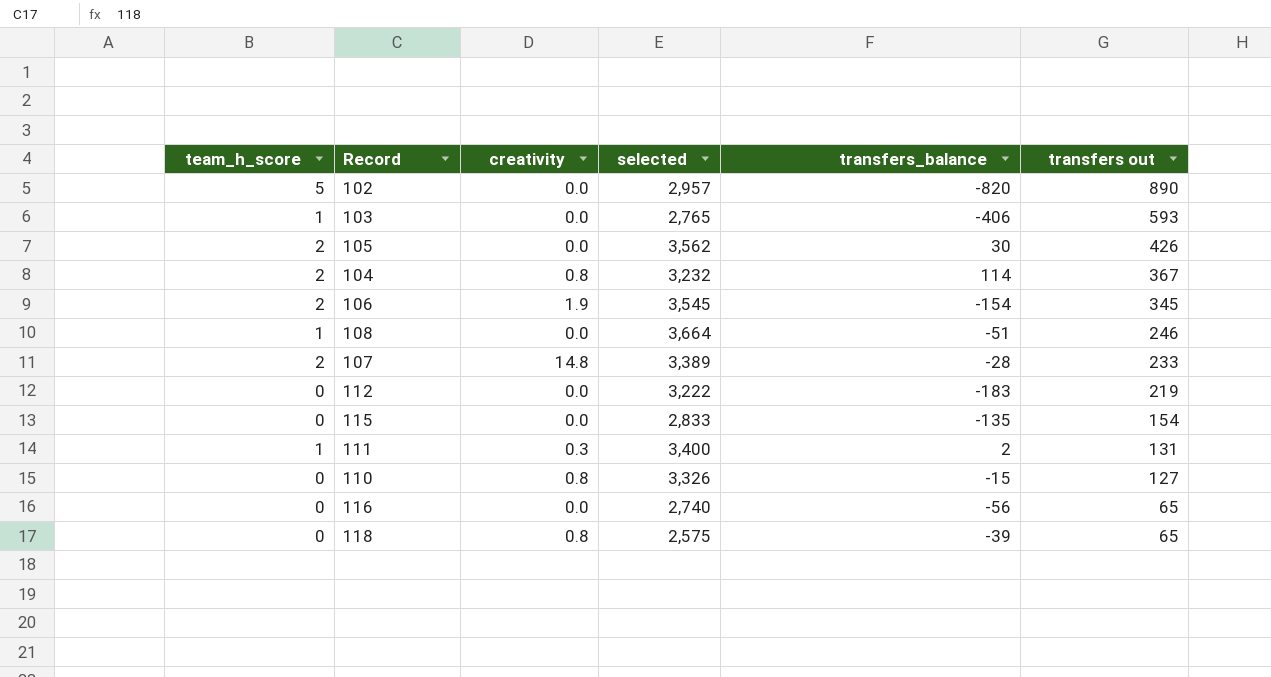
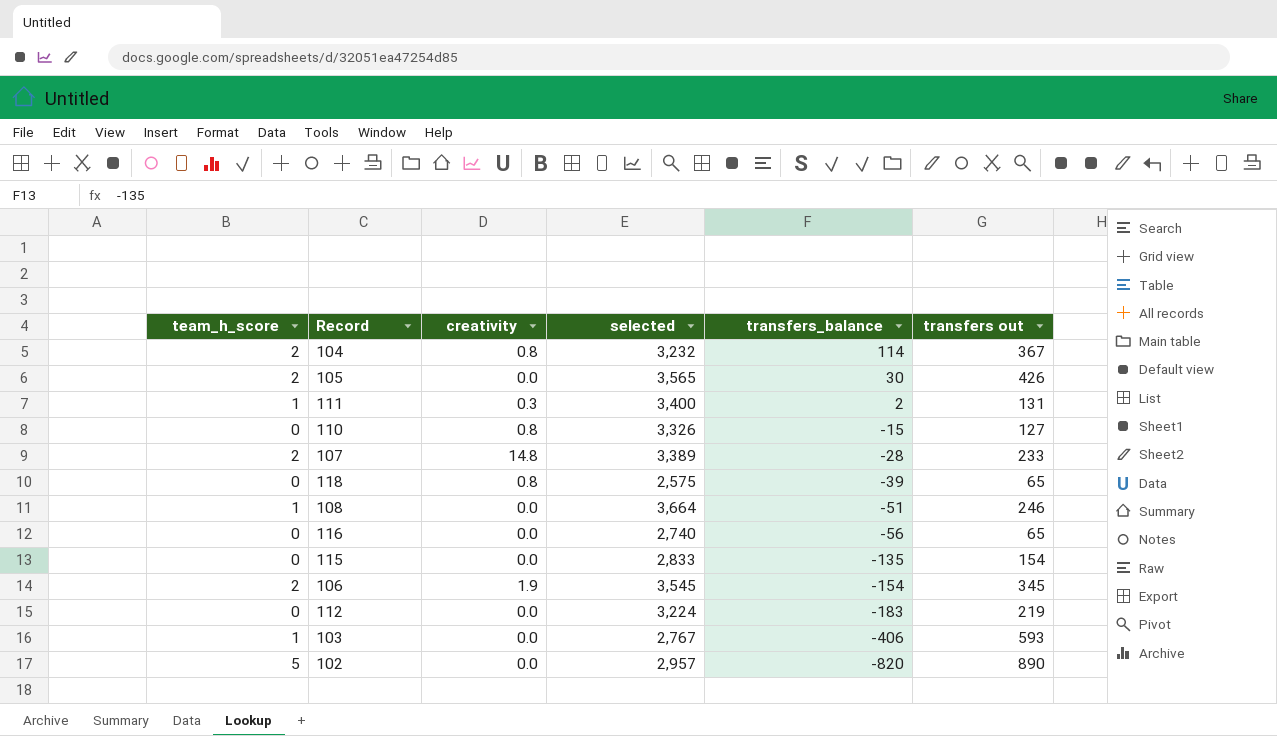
row order: transfers out descending -> transfers_balance descending
105 | selected: 3,562 -> 3,565
112 | selected: 3,222 -> 3,224
103 | selected: 2,765 -> 2,767

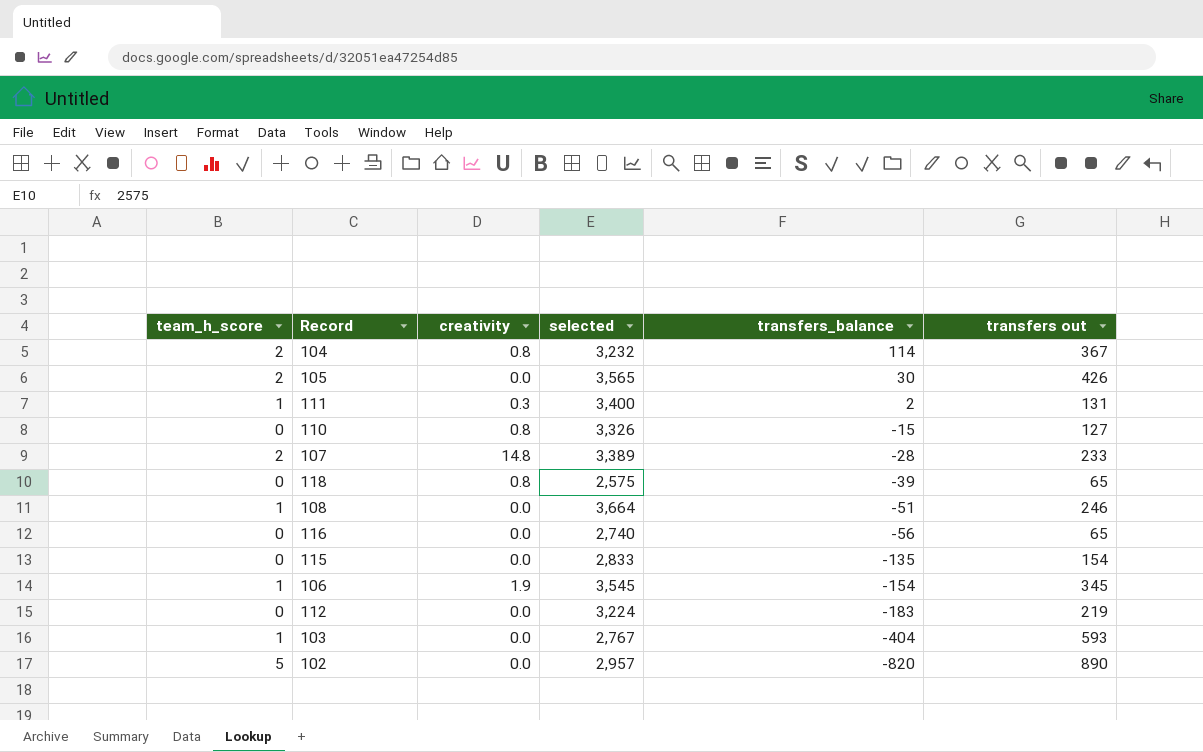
106 | team_h_score: 2 -> 1
103 | transfers_balance: -406 -> -404

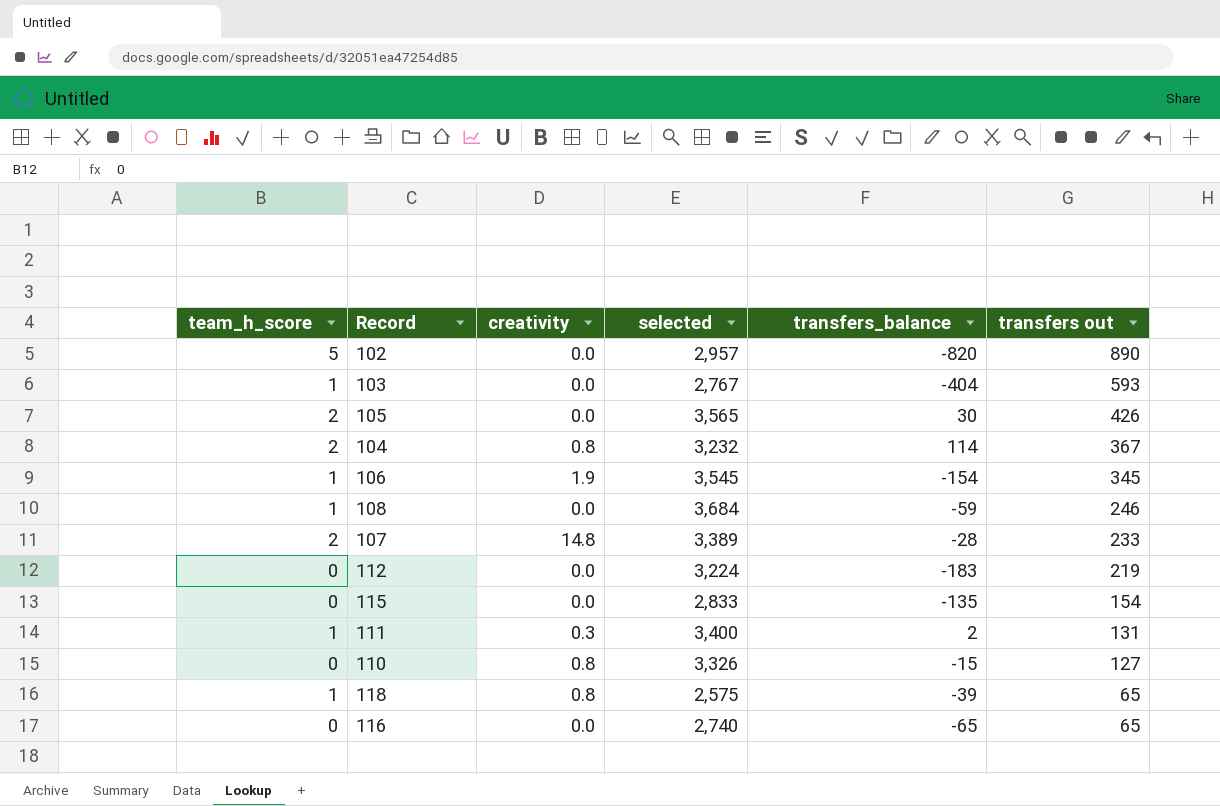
row order: transfers_balance descending -> transfers out descending
108 | selected: 3,664 -> 3,684
108 | transfers_balance: -51 -> -59
118 | team_h_score: 0 -> 1
116 | transfers_balance: -56 -> -65

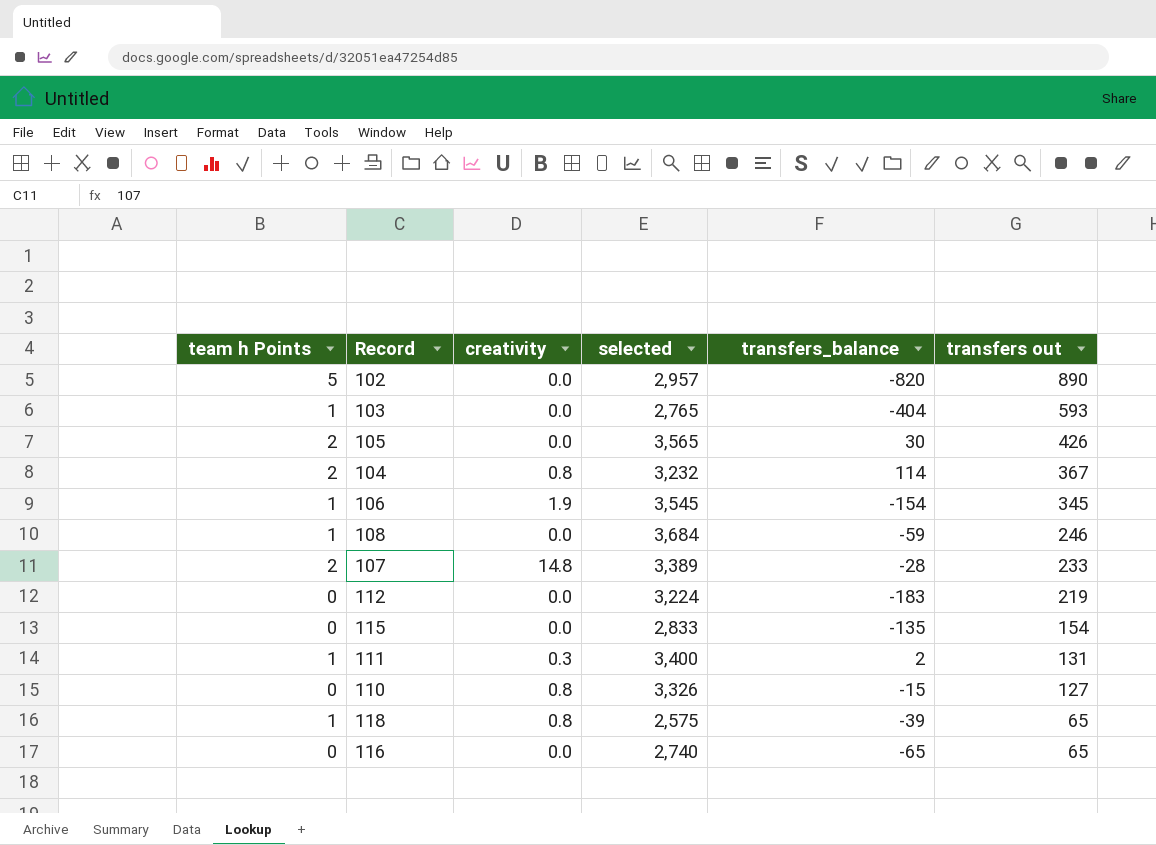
column name: team_h_score -> team h Points
103 | selected: 2,767 -> 2,765

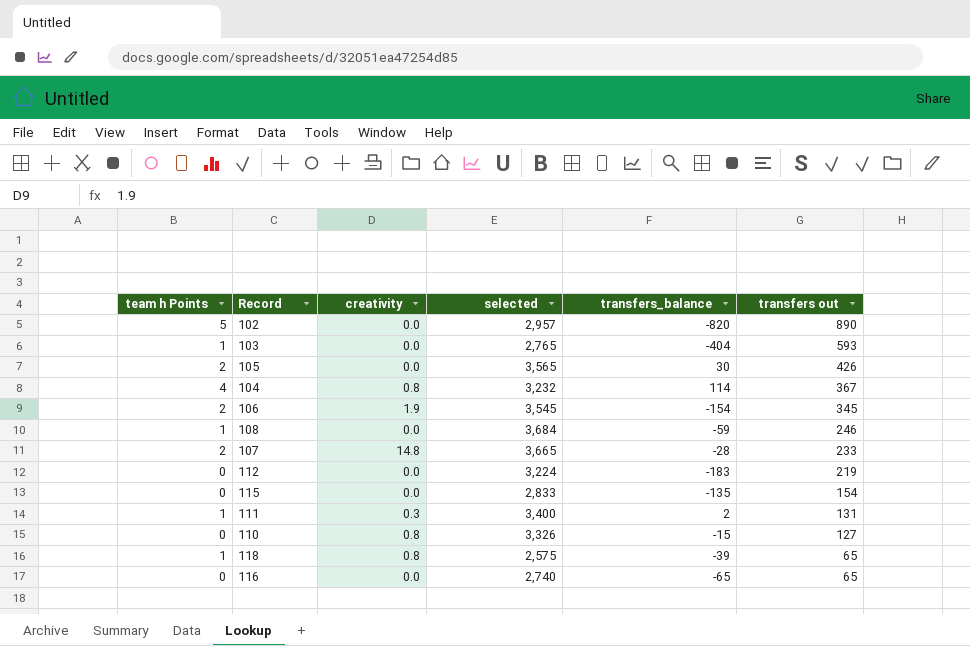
104 | team h Points: 2 -> 4
106 | team h Points: 1 -> 2
107 | selected: 3,389 -> 3,665

